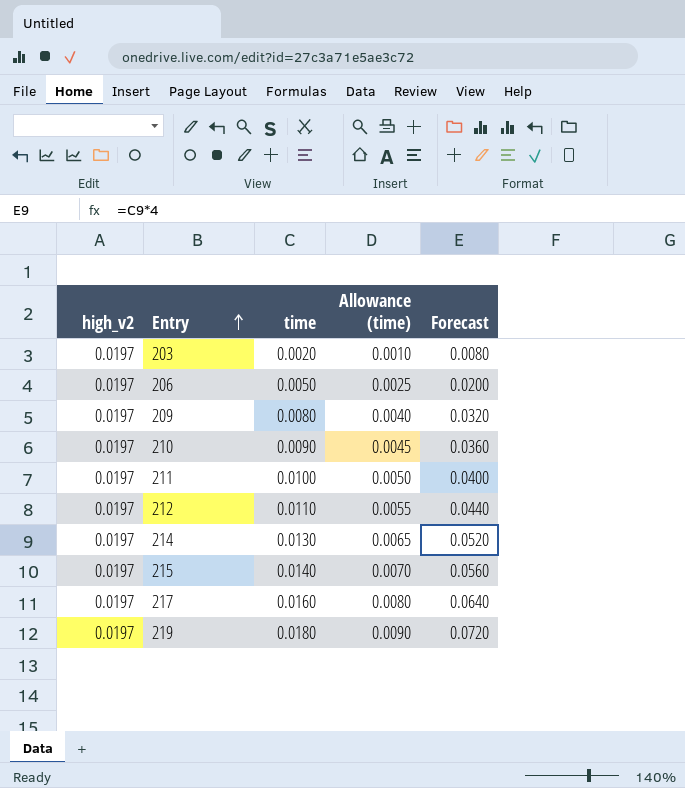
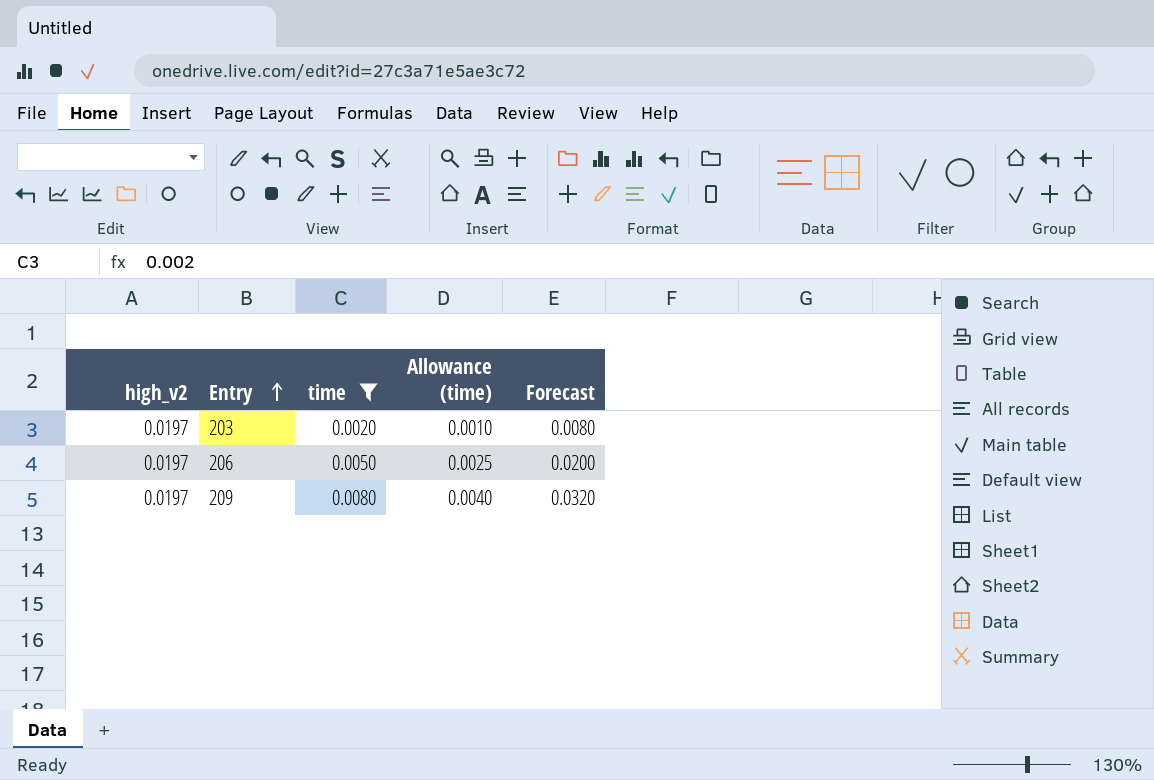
filter: none -> time <= 0.0080

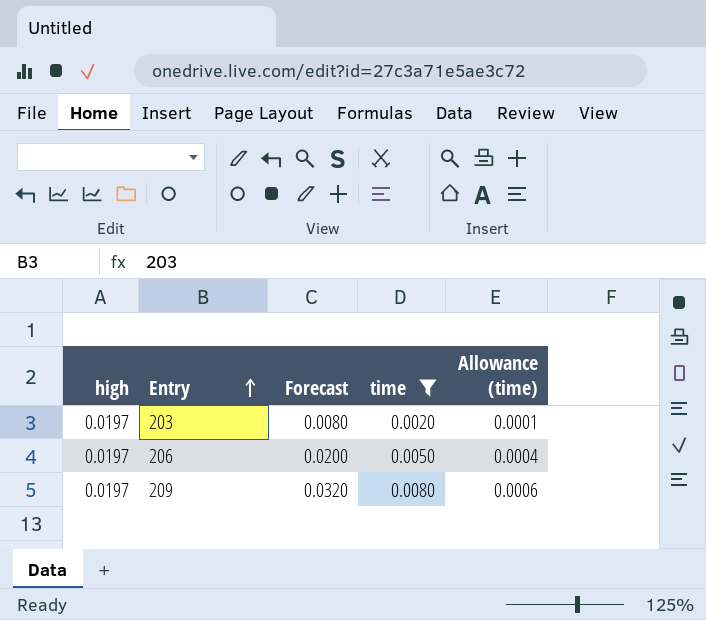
column name: high_v2 -> high
column Forecast | position: 5 -> 3
column Allowance (time) | formula: [time] * 0.5 -> [time] * 0.07

